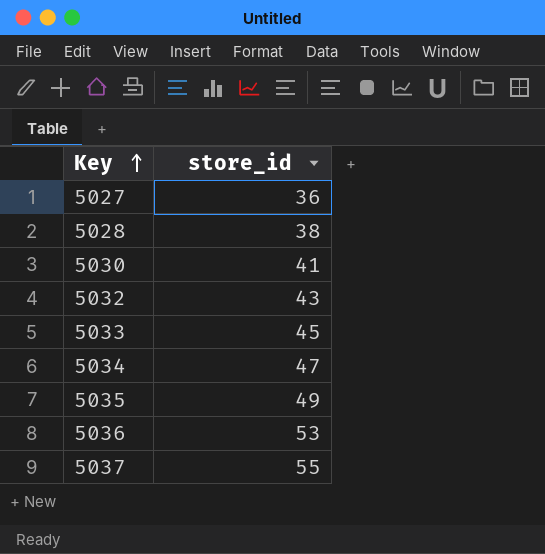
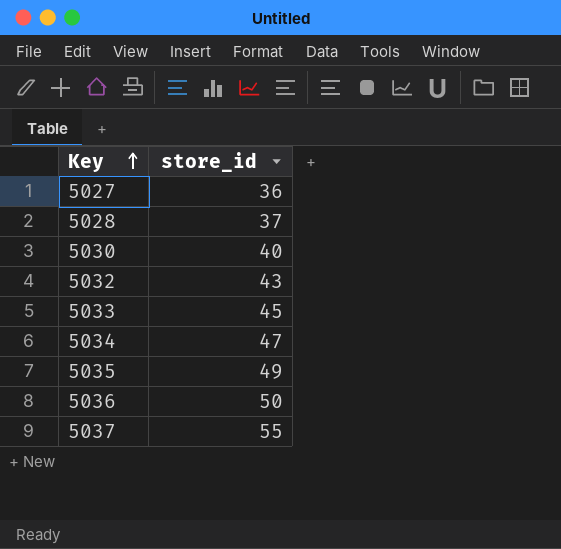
5028 | store_id: 38 -> 37
5030 | store_id: 41 -> 40
5036 | store_id: 53 -> 50

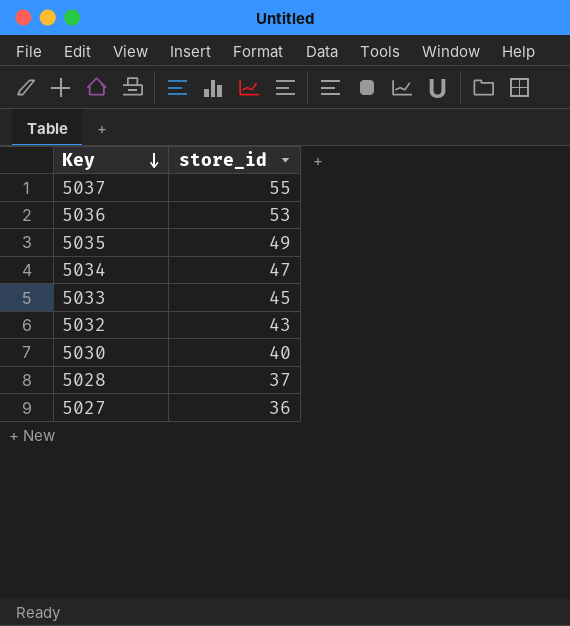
row order: Key ascending -> Key descending
5036 | store_id: 50 -> 53

